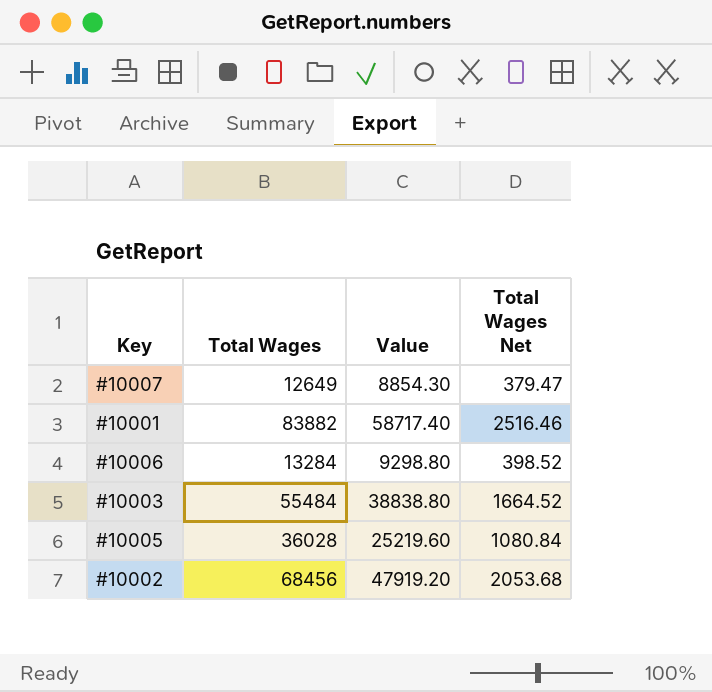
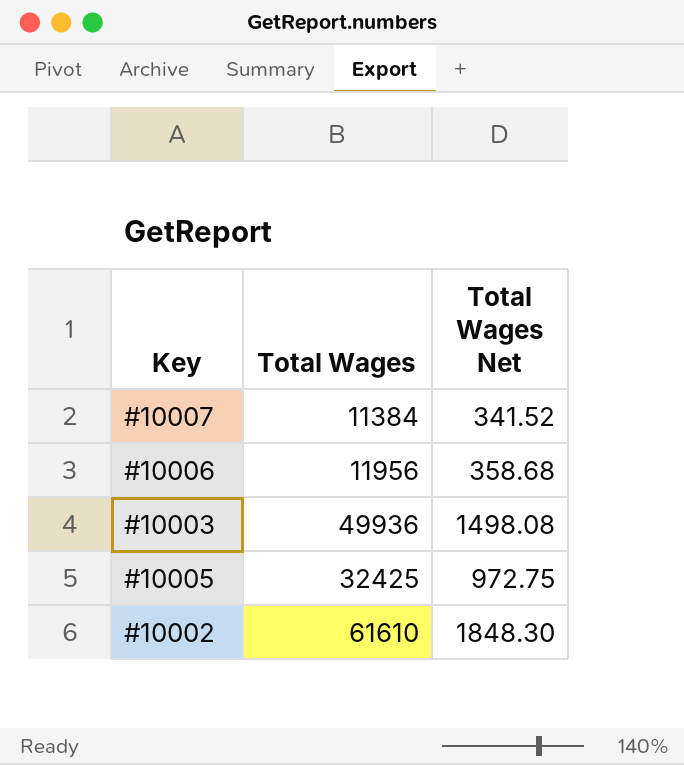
column Value | formula: [Total Wages] * 0.7 -> none
row #10001: 83882 | 58717.40 | 2516.46 -> none
#10007 | Total Wages: 12649 -> 11384
#10007 | Total Wages Net: 379.47 -> 341.52
#10006 | Total Wages: 13284 -> 11956
#10006 | Total Wages Net: 398.52 -> 358.68
#10003 | Total Wages: 55484 -> 49936
#10003 | Total Wages Net: 1664.52 -> 1498.08
#10005 | Total Wages: 36028 -> 32425
#10005 | Total Wages Net: 1080.84 -> 972.75
#10002 | Total Wages: 68456 -> 61610
#10002 | Total Wages Net: 2053.68 -> 1848.30

